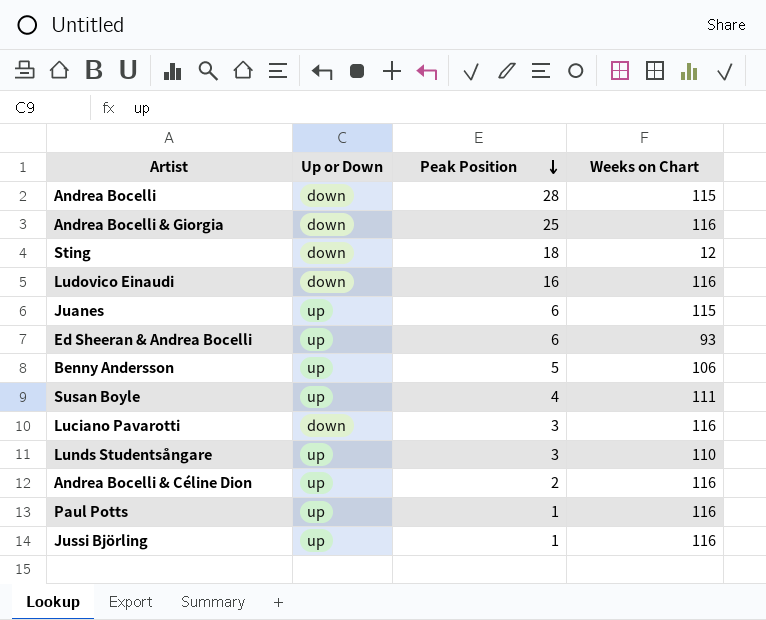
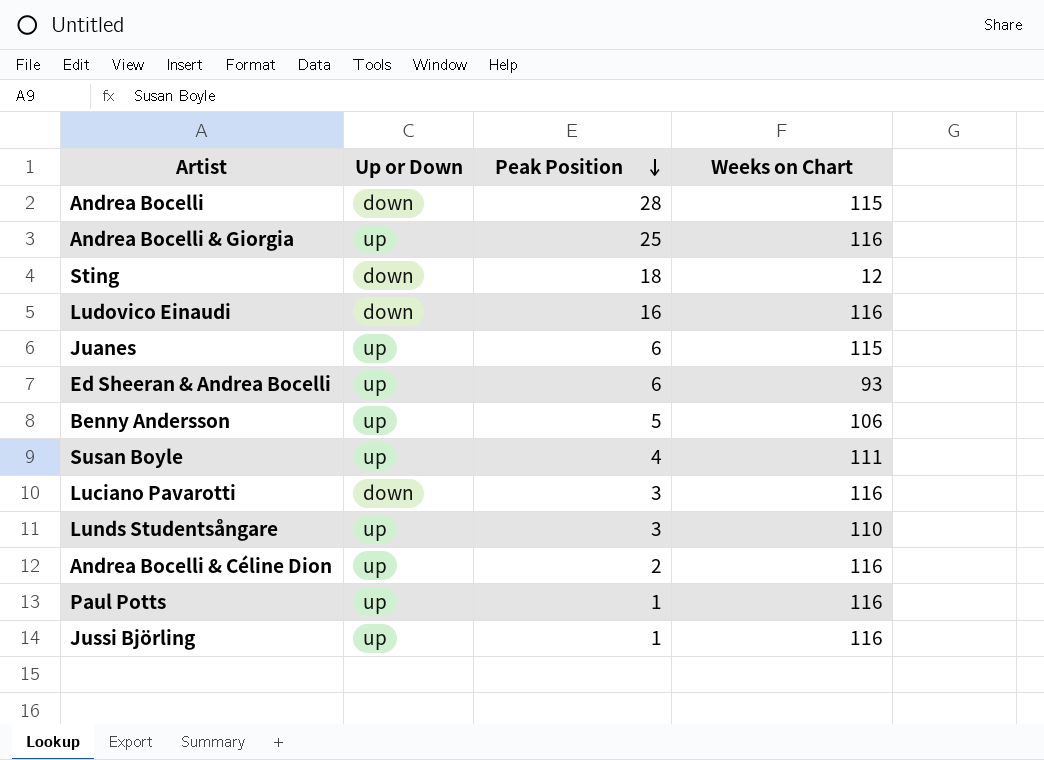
Andrea Bocelli & Giorgia | Up or Down: down -> up

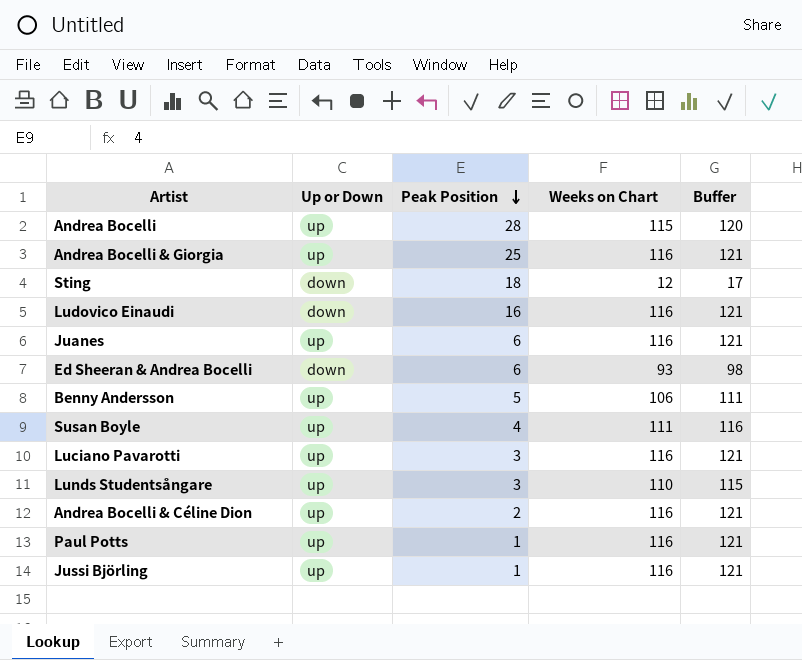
column Buffer | formula: none -> [Weeks on Chart] + 5
Andrea Bocelli | Up or Down: down -> up
Juanes | Weeks on Chart: 115 -> 116
Ed Sheeran & Andrea Bocelli | Up or Down: up -> down
Luciano Pavarotti | Up or Down: down -> up

